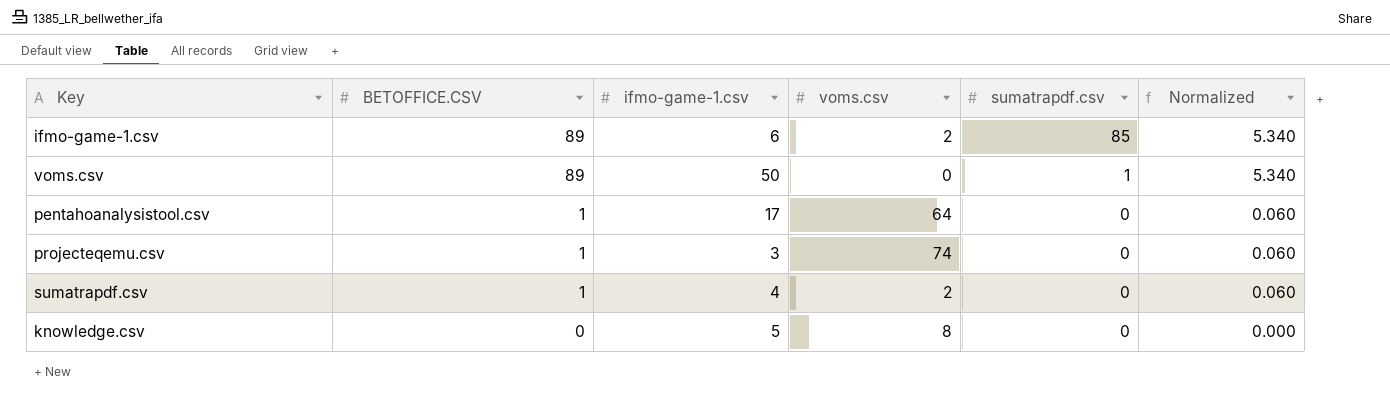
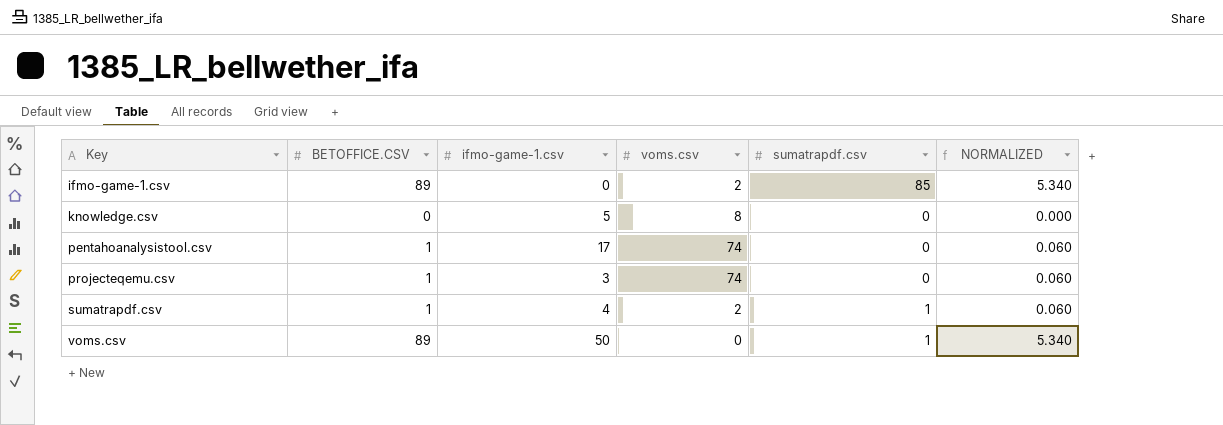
row order: BETOFFICE.CSV descending -> Key ascending
column name: Normalized -> NORMALIZED
ifmo-game-1.csv | ifmo-game-1.csv: 6 -> 0
pentahoanalysistool.csv | voms.csv: 64 -> 74
sumatrapdf.csv | sumatrapdf.csv: 0 -> 1

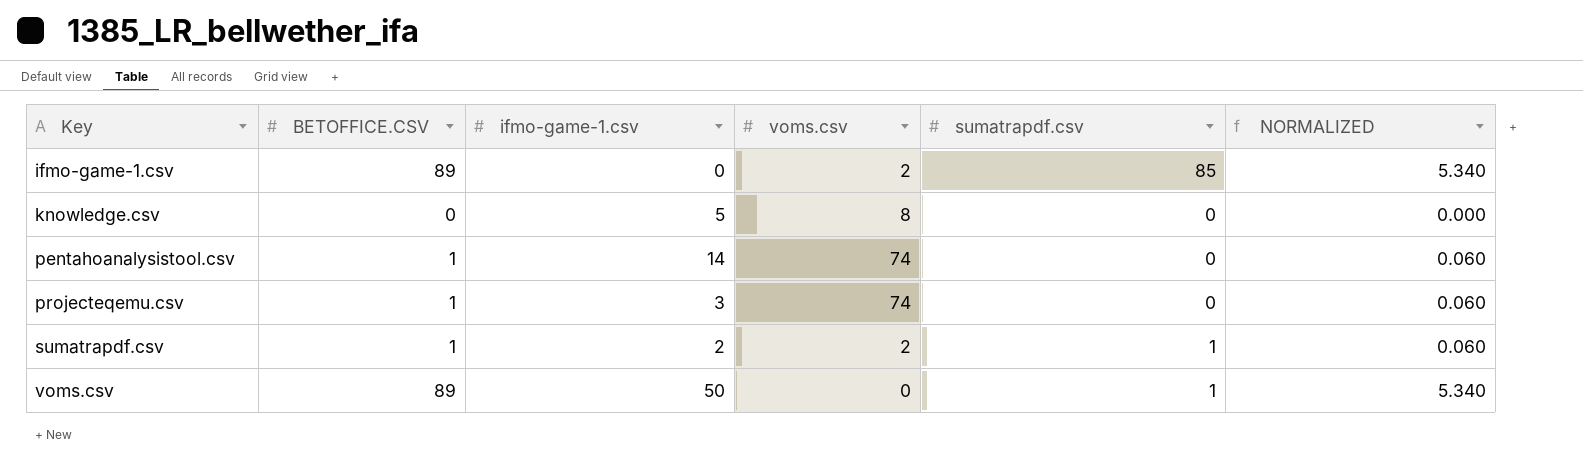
pentahoanalysistool.csv | ifmo-game-1.csv: 17 -> 14
sumatrapdf.csv | ifmo-game-1.csv: 4 -> 2

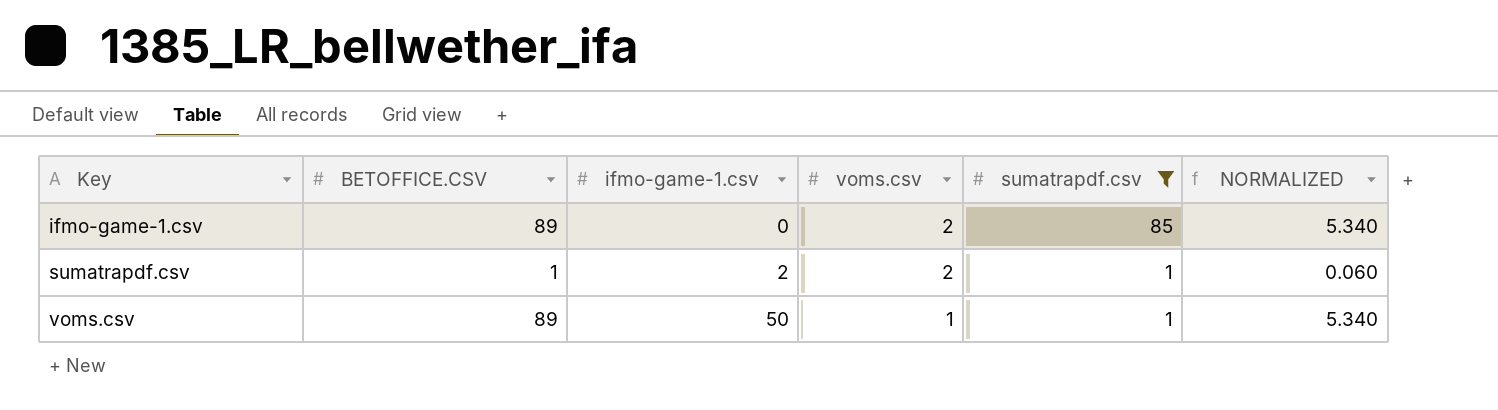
filter: none -> sumatrapdf.csv != 0
voms.csv | voms.csv: 0 -> 1

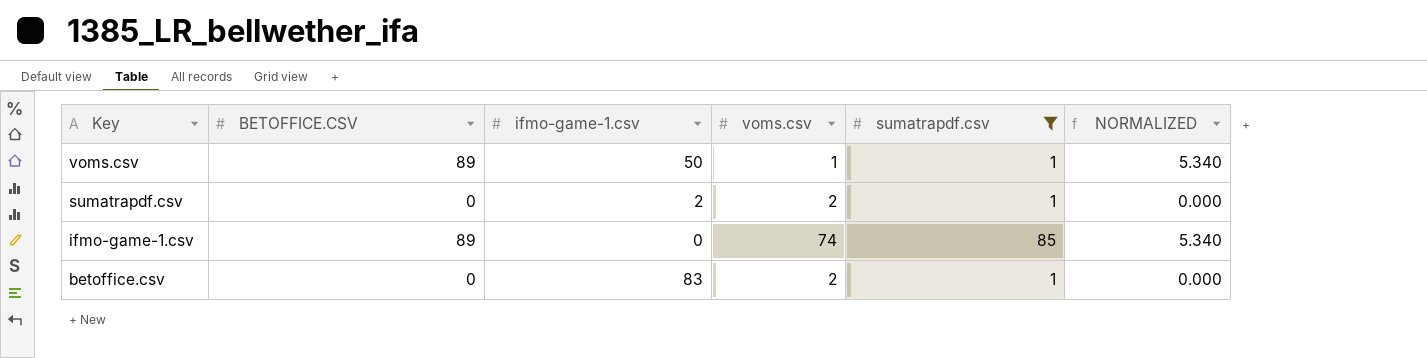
row order: Key ascending -> Key descending
sumatrapdf.csv | BETOFFICE.CSV: 1 -> 0
sumatrapdf.csv | NORMALIZED: 0.060 -> 0.000
ifmo-game-1.csv | voms.csv: 2 -> 74
row betoffice.csv: none -> 0 | 83 | 2 | 1 | 0.000

